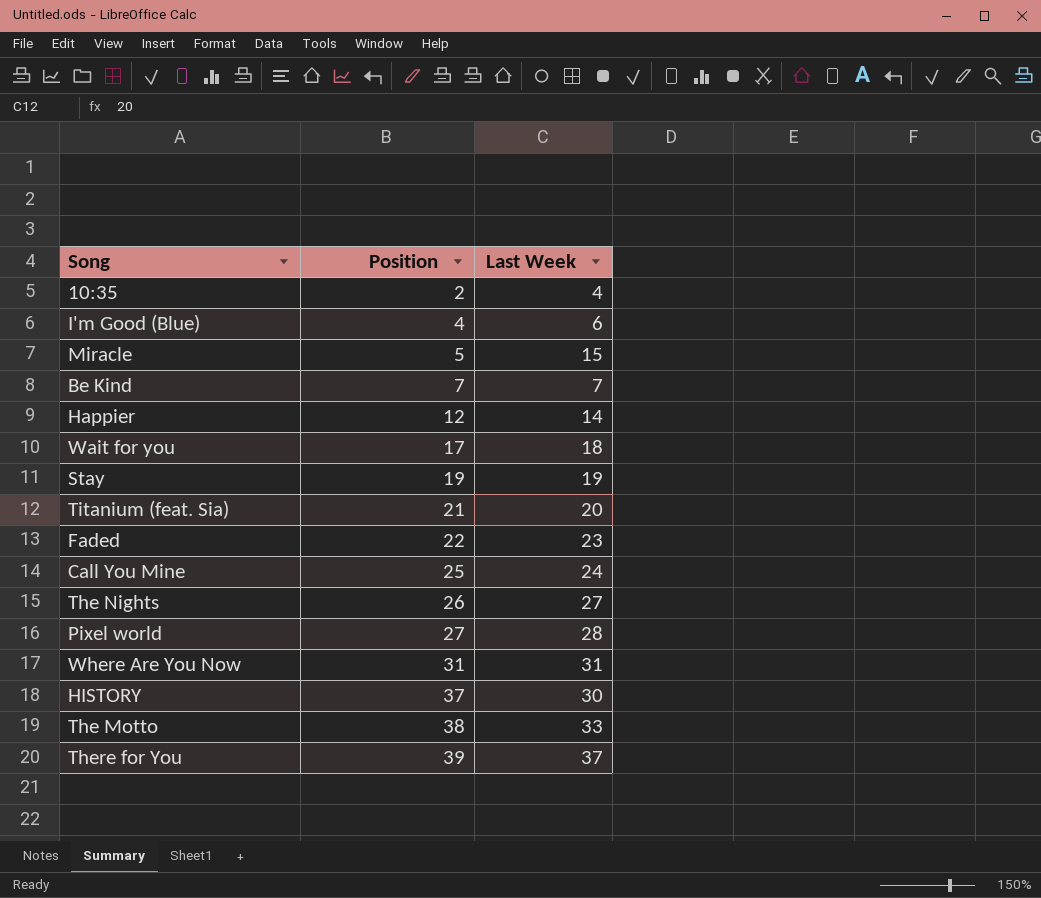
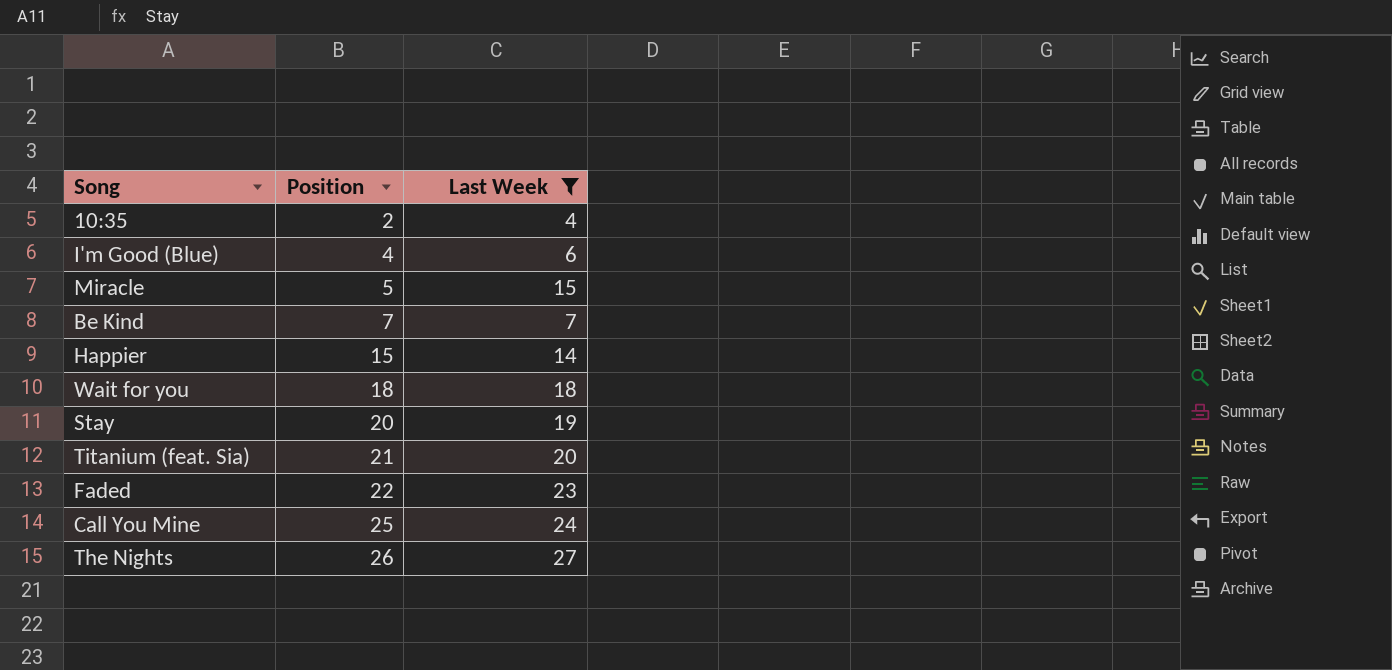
filter: none -> Last Week <= 27
Happier | Position: 12 -> 15
Wait for you | Position: 17 -> 18
Stay | Position: 19 -> 20

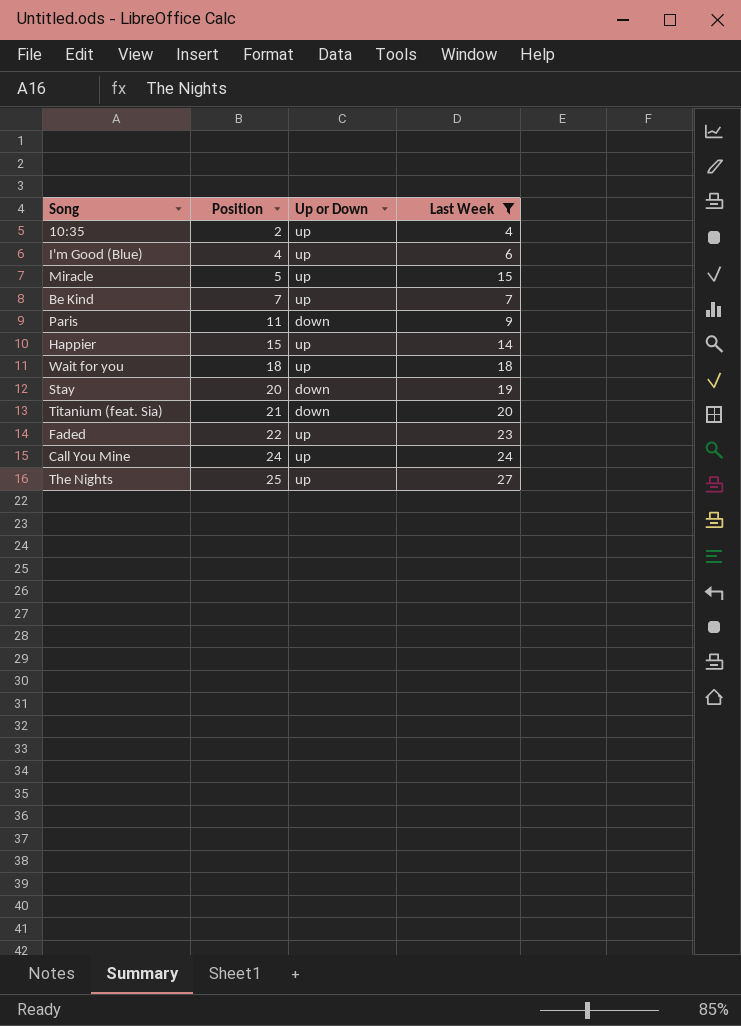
column Up or Down | position: none -> 3
row Paris: none -> 11 | down | 9
Call You Mine | Position: 25 -> 24
The Nights | Position: 26 -> 25

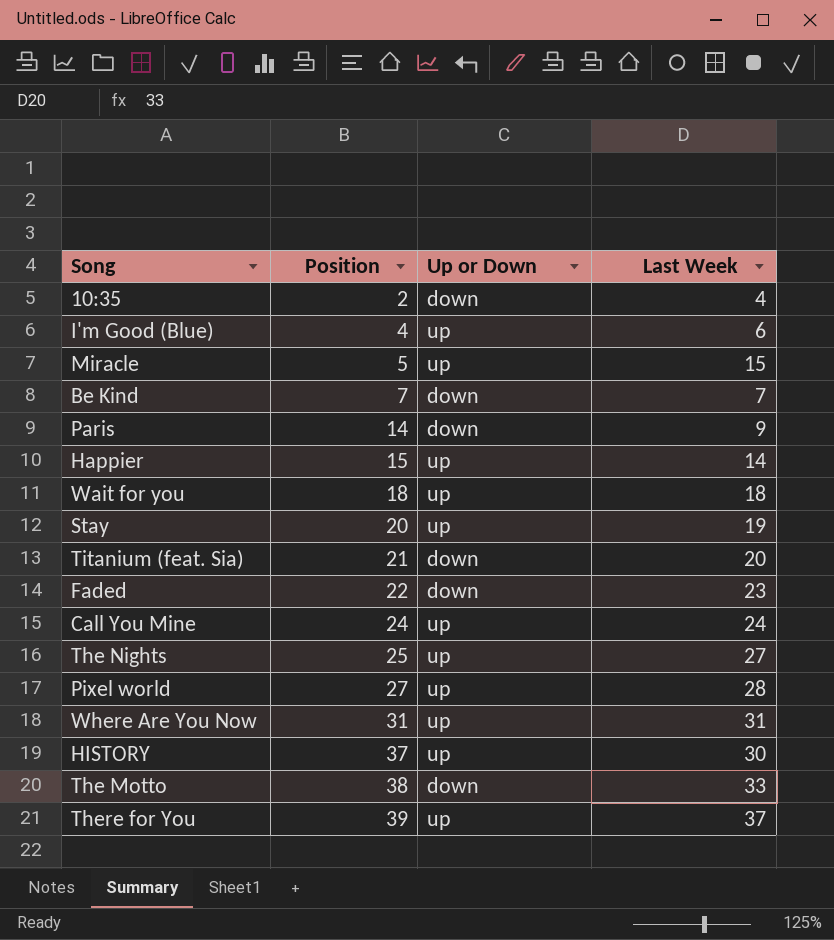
filter: Last Week <= 27 -> none
10:35 | Up or Down: up -> down
Be Kind | Up or Down: up -> down
Paris | Position: 11 -> 14
Stay | Up or Down: down -> up
Faded | Up or Down: up -> down

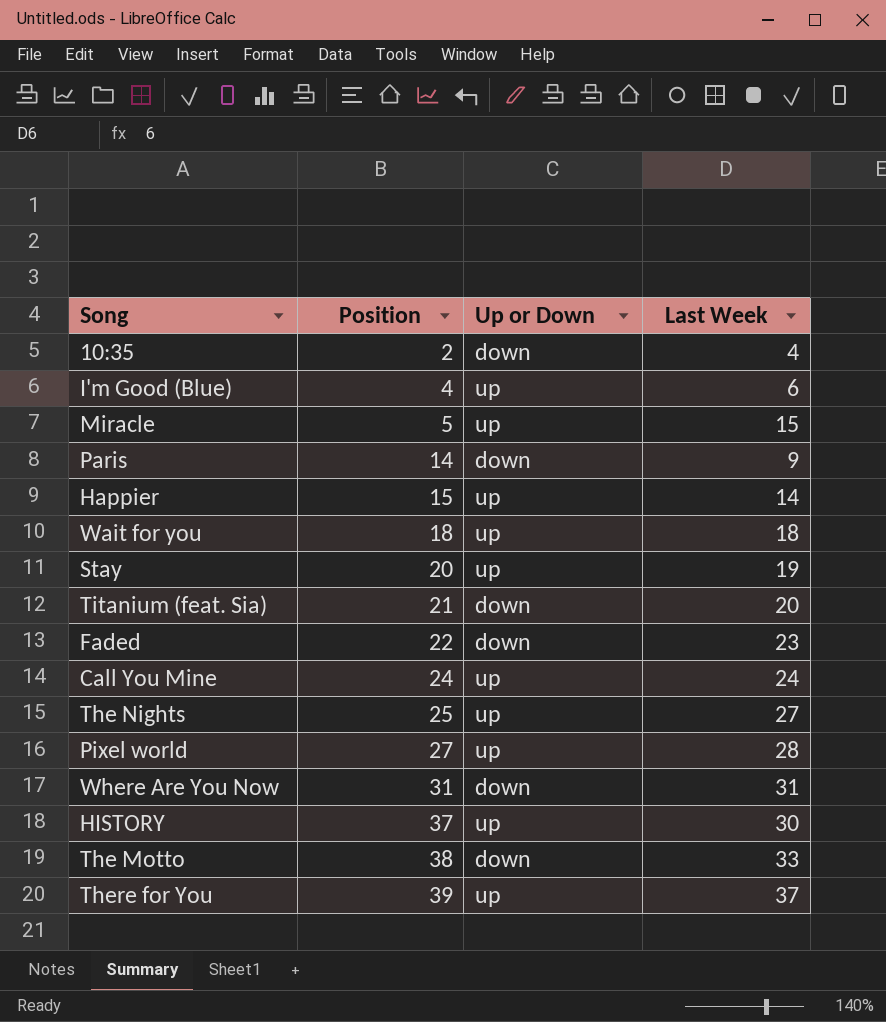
row Be Kind: 7 | down | 7 -> none
Where Are You Now | Up or Down: up -> down

